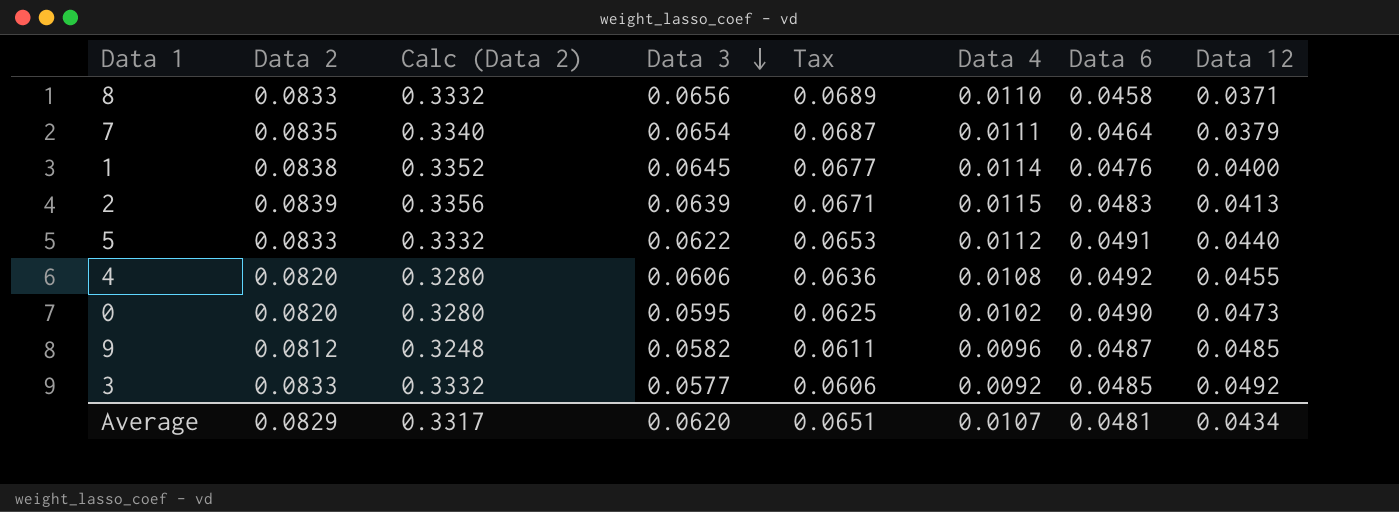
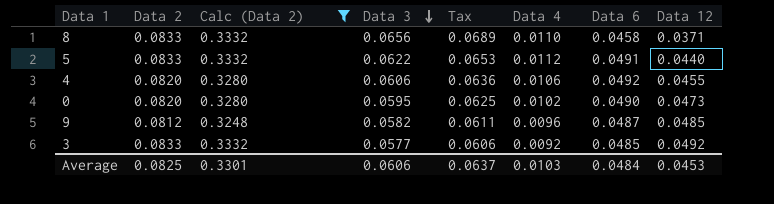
filter: none -> Calc (Data 2) <= 0.3332
4 | Data 4: 0.0108 -> 0.0106
Average | Data 2: 0.0829 -> 0.0825
Average | Calc (Data 2): 0.3317 -> 0.3301
Average | Data 3: 0.0620 -> 0.0606
Average | Tax: 0.0651 -> 0.0637
Average | Data 4: 0.0107 -> 0.0103
Average | Data 6: 0.0481 -> 0.0484
Average | Data 12: 0.0434 -> 0.0453

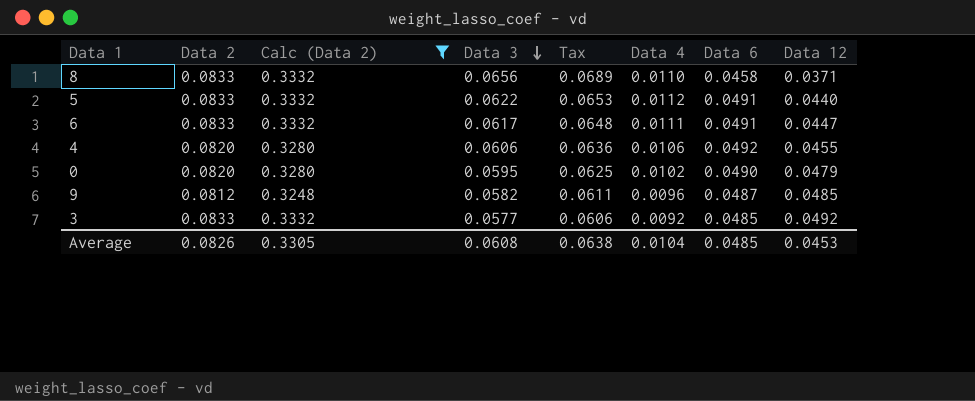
row 6: none -> 0.0833 | 0.3332 | 0.0617 | 0.0648 | 0.0111 | 0.0491 | 0.0447
0 | Data 12: 0.0473 -> 0.0479
Average | Data 2: 0.0825 -> 0.0826
Average | Calc (Data 2): 0.3301 -> 0.3305
Average | Data 3: 0.0606 -> 0.0608
Average | Tax: 0.0637 -> 0.0638
Average | Data 4: 0.0103 -> 0.0104
Average | Data 6: 0.0484 -> 0.0485

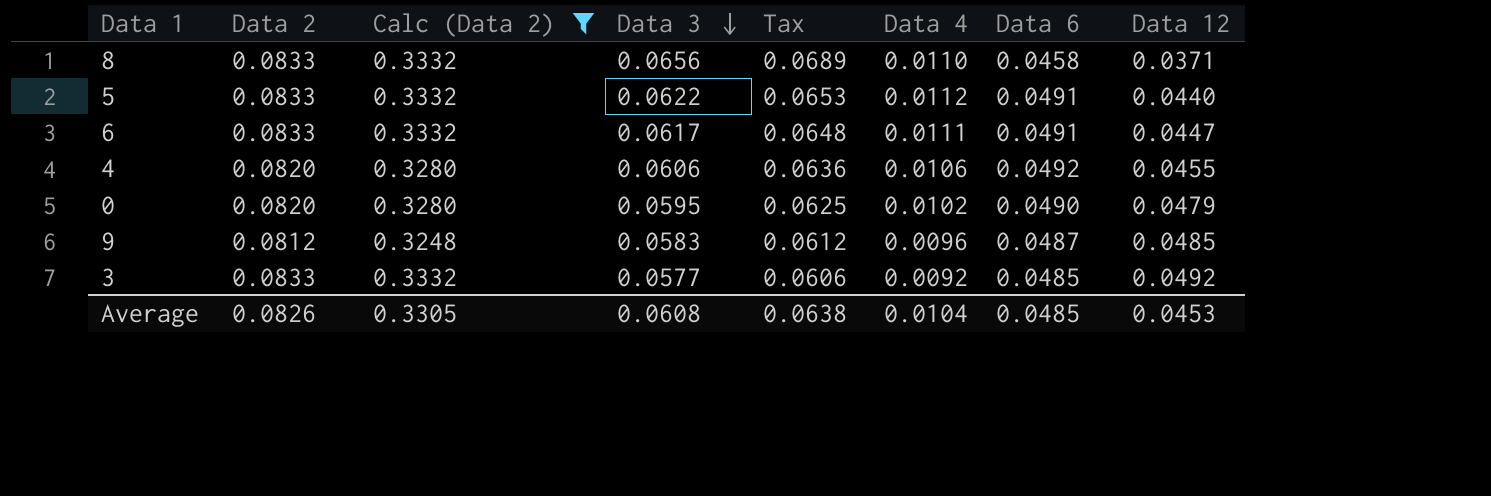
9 | Data 3: 0.0582 -> 0.0583
9 | Tax: 0.0611 -> 0.0612

